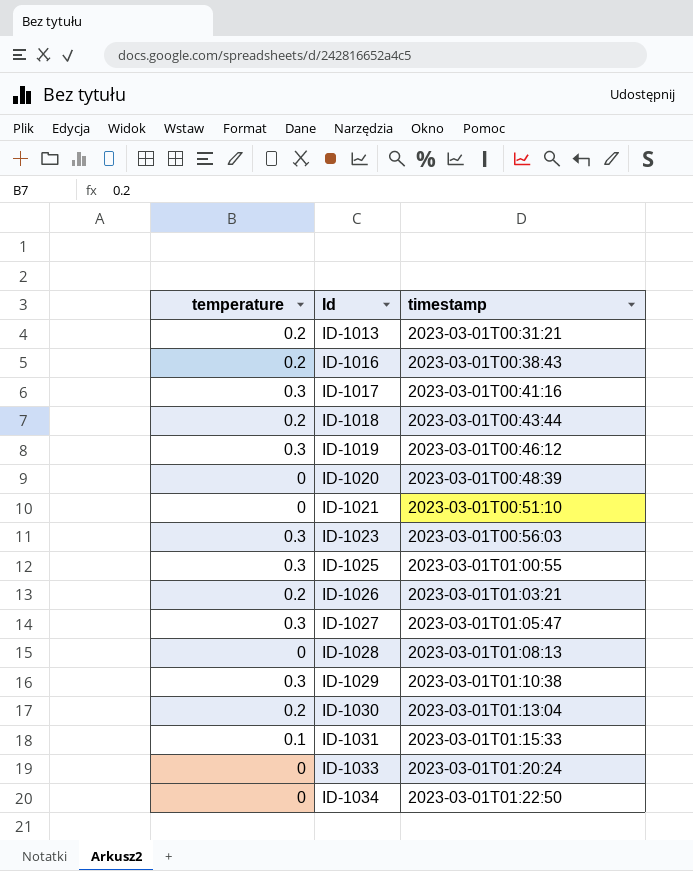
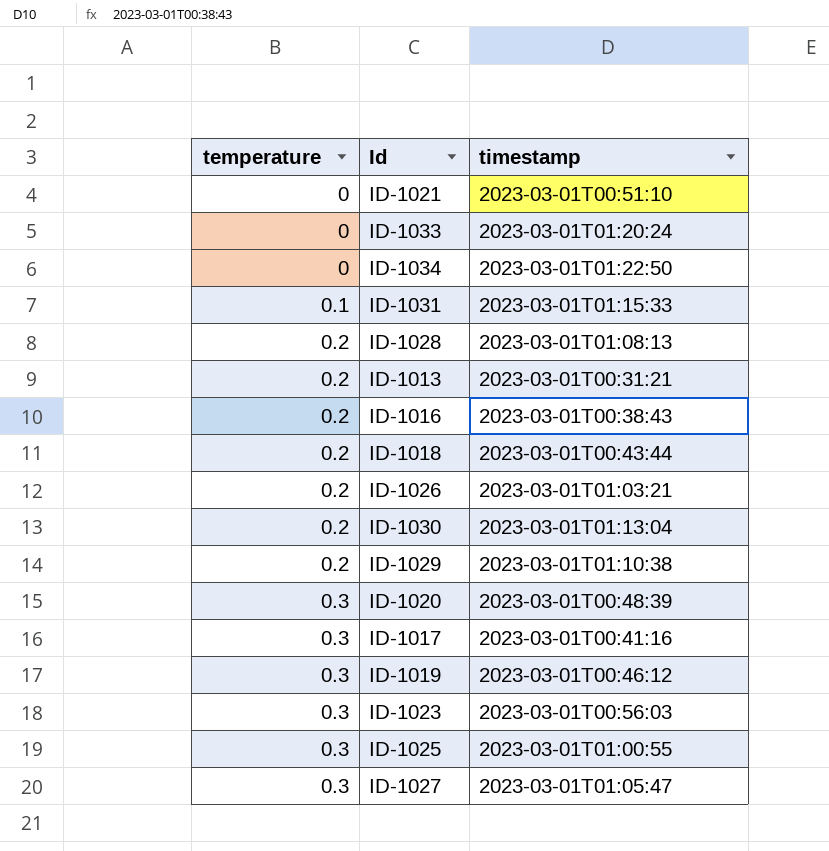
row order: Id ascending -> temperature ascending
ID-1028 | temperature: 0 -> 0.2
ID-1029 | temperature: 0.3 -> 0.2
ID-1020 | temperature: 0 -> 0.3

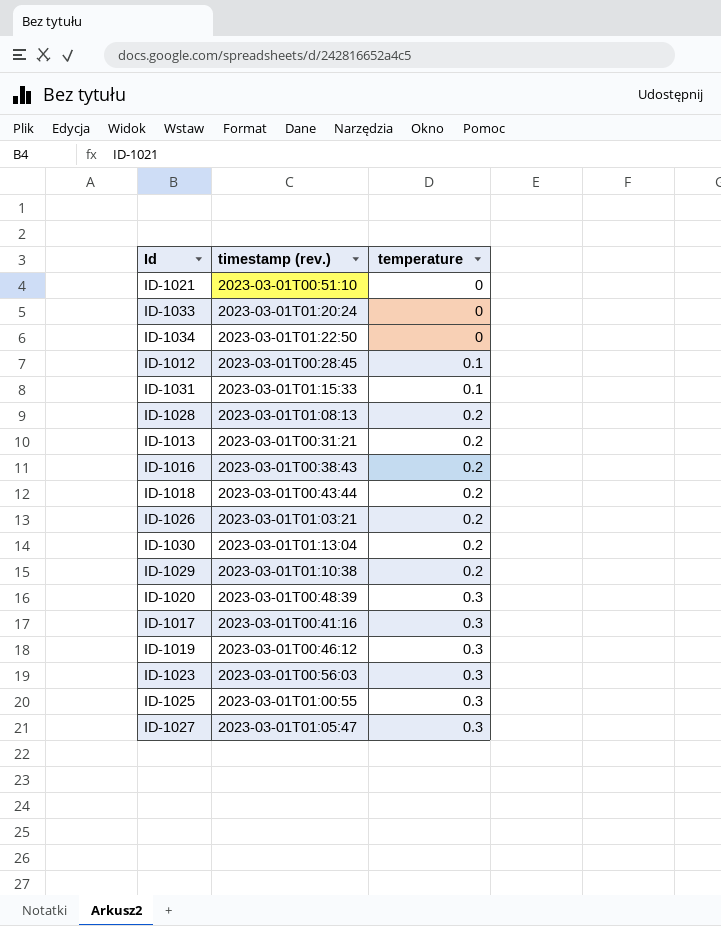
column name: timestamp -> timestamp (rev.)
column temperature | position: 1 -> 3
row ID-1012: none -> 2023-03-01T00:28:45 | 0.1

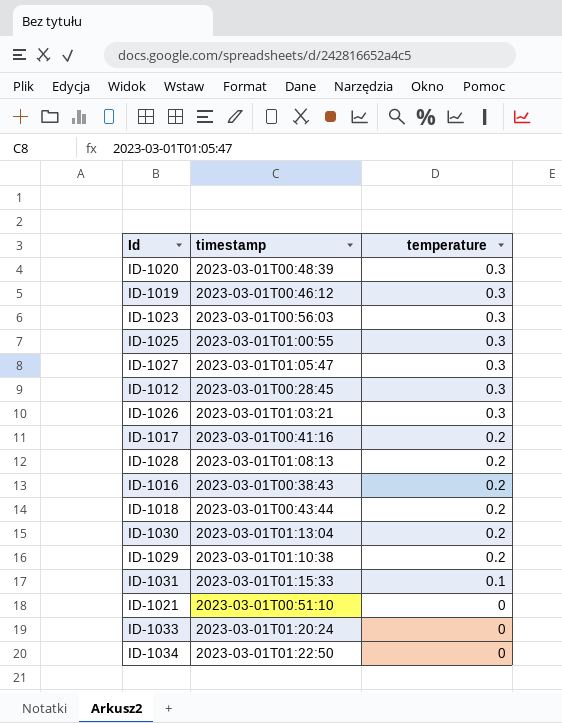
row order: temperature ascending -> temperature descending
column name: timestamp (rev.) -> timestamp
row ID-1013: 2023-03-01T00:31:21 | 0.2 -> none
ID-1012 | temperature: 0.1 -> 0.3
ID-1026 | temperature: 0.2 -> 0.3
ID-1017 | temperature: 0.3 -> 0.2

